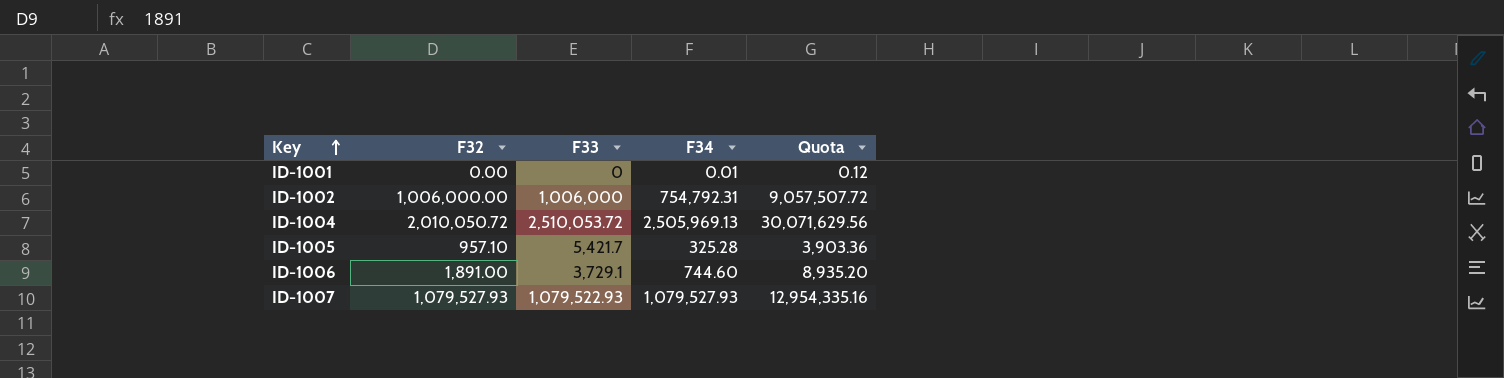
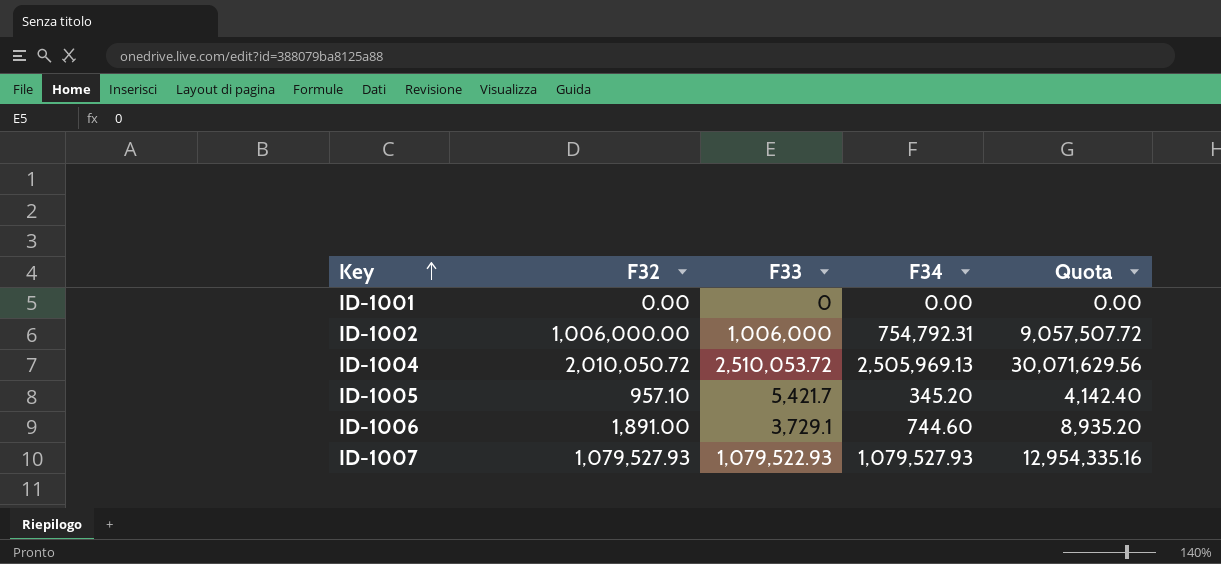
ID-1001 | F34: 0.01 -> 0.00
ID-1001 | Quota: 0.12 -> 0.00
ID-1005 | F34: 325.28 -> 345.20
ID-1005 | Quota: 3,903.36 -> 4,142.40

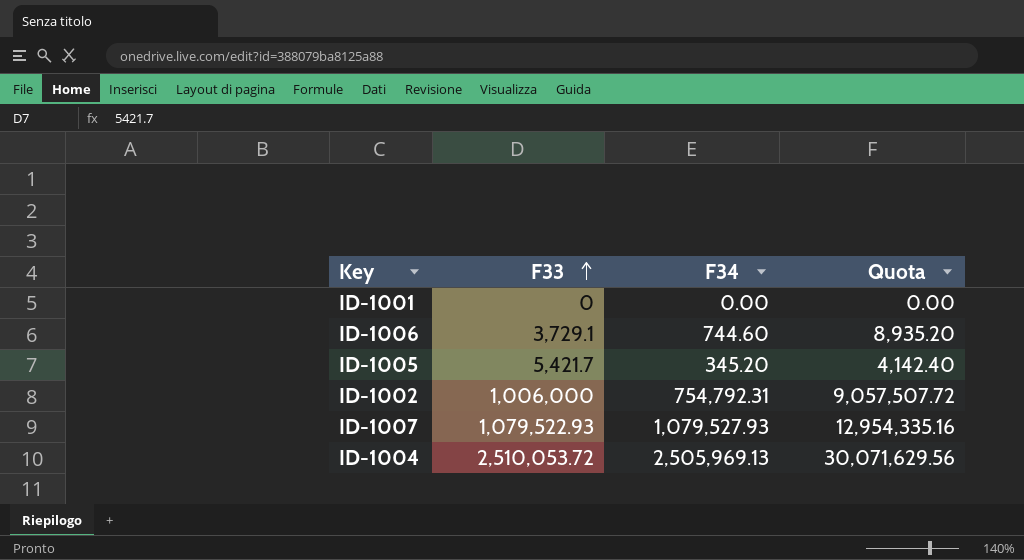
row order: Key ascending -> F33 ascending
column F32 | position: 2 -> none

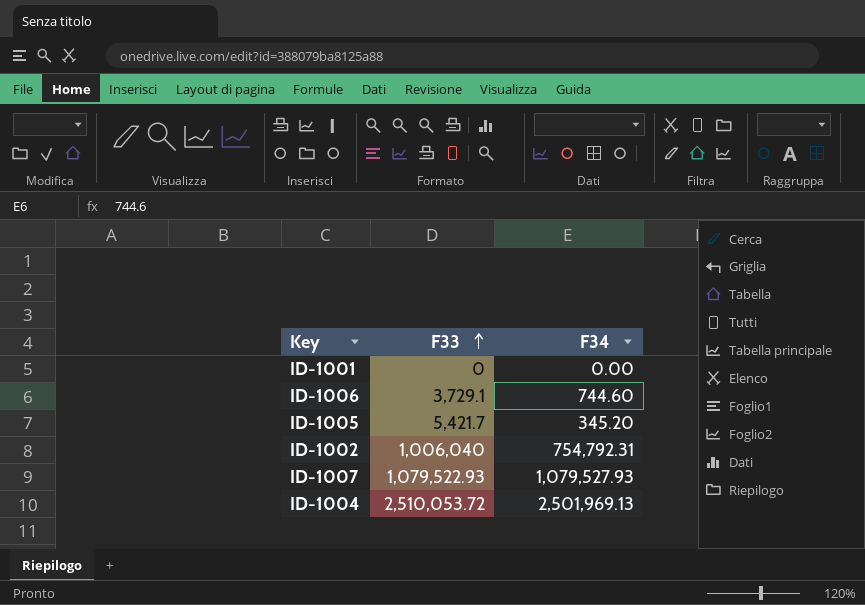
column Quota | formula: [F34] * 12 -> none
ID-1002 | F33: 1,006,000 -> 1,006,040
ID-1004 | F34: 2,505,969.13 -> 2,501,969.13

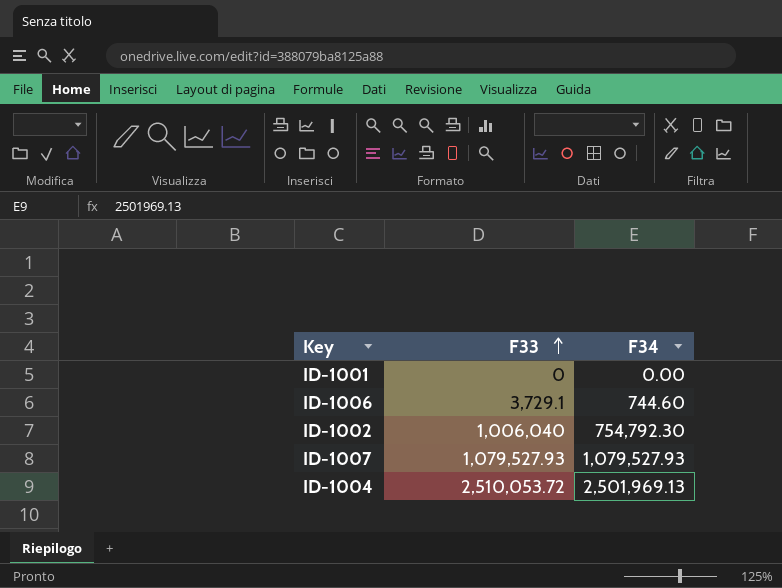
row ID-1005: 5,421.7 | 345.20 -> none
ID-1002 | F34: 754,792.31 -> 754,792.30
ID-1007 | F33: 1,079,522.93 -> 1,079,527.93

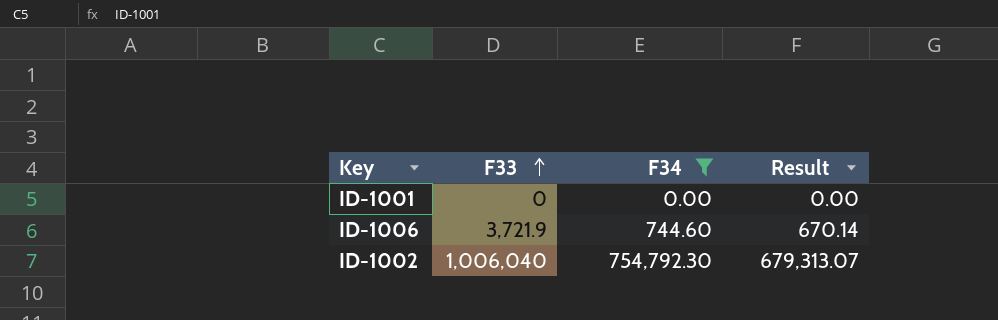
filter: none -> F34 <= 754,792.30
column Result | formula: none -> [F34] * 0.9
ID-1006 | F33: 3,729.1 -> 3,721.9

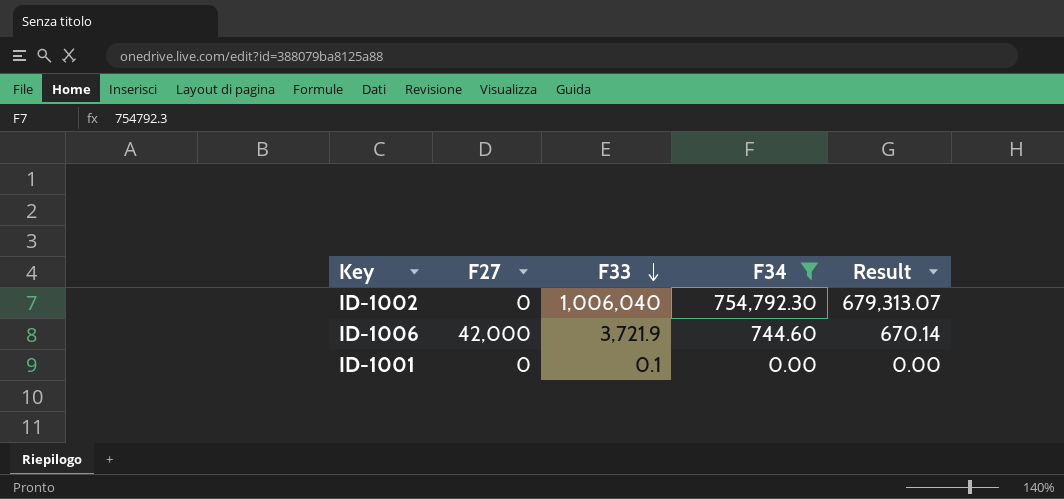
row order: F33 ascending -> F33 descending
column F27 | position: none -> 2
ID-1001 | F33: 0 -> 0.1

